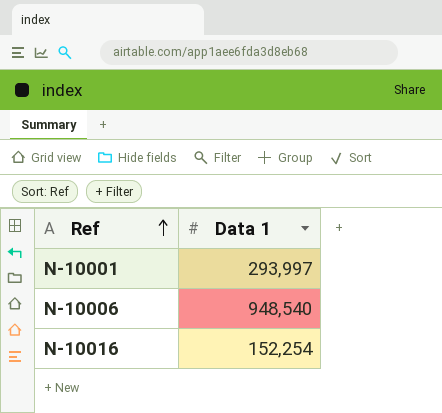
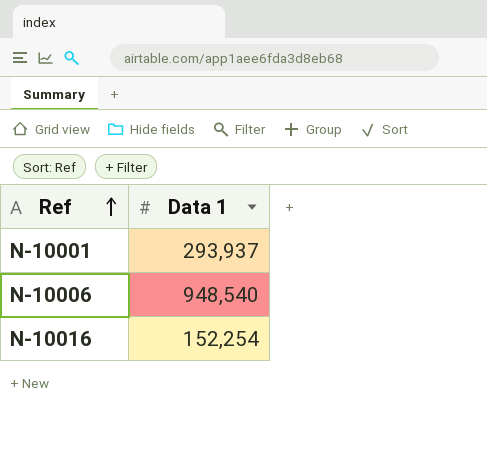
N-10001 | Data 1: 293,997 -> 293,937

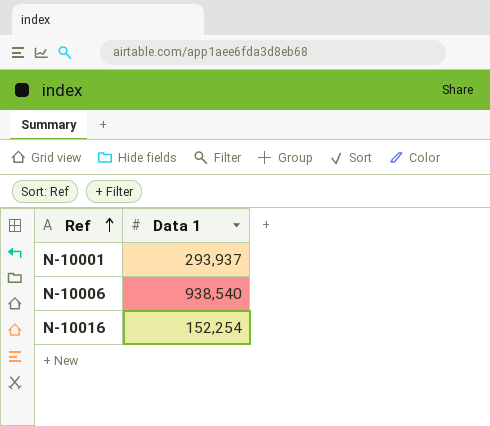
N-10006 | Data 1: 948,540 -> 938,540

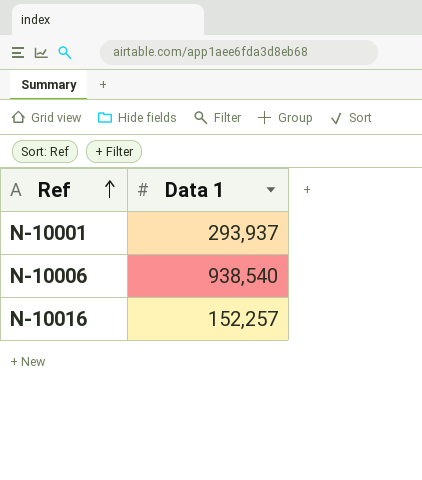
N-10016 | Data 1: 152,254 -> 152,257

